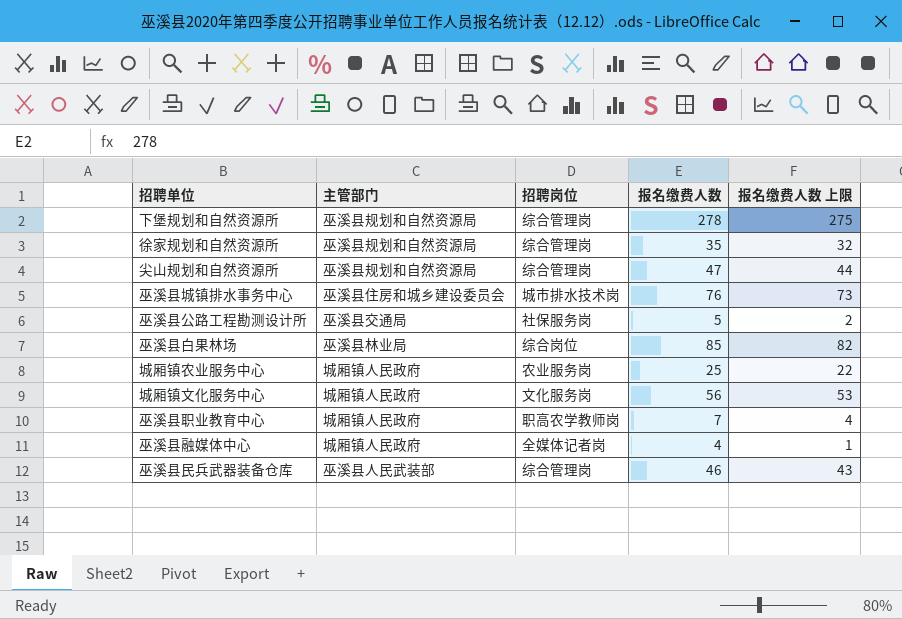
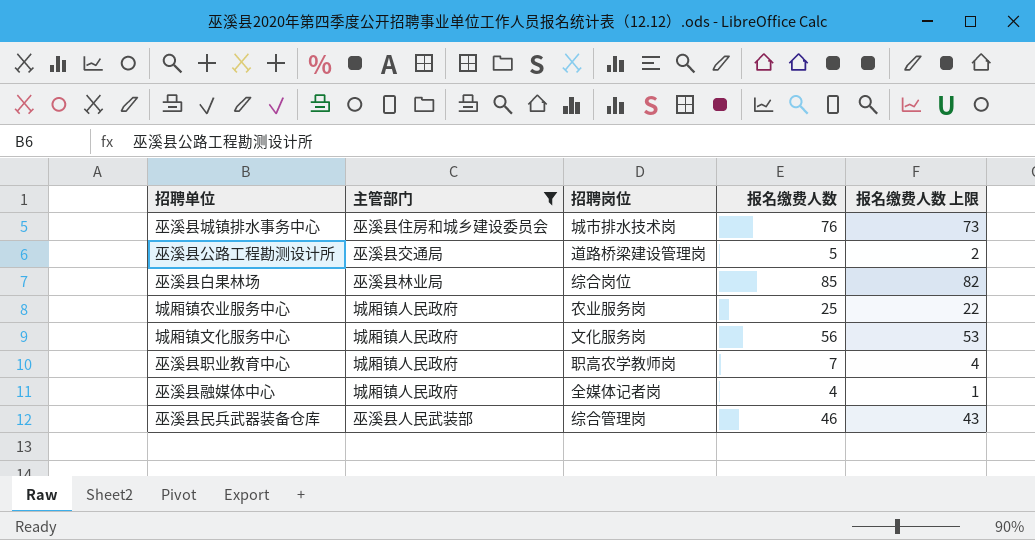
filter: none -> 主管部门 != 巫溪县规划和自然资源局
巫溪县公路工程勘测设计所 | 招聘岗位: 社保服务岗 -> 道路桥梁建设管理岗

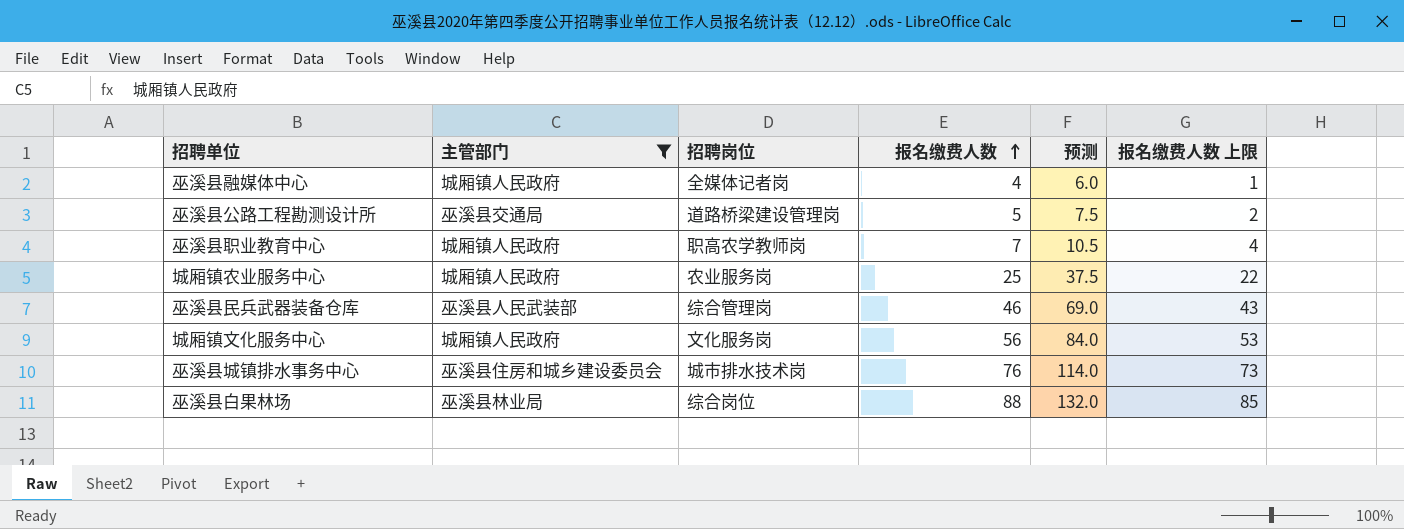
row order: none -> 报名缴费人数 ascending
column 预测 | formula: none -> [报名缴费人数] * 1.5
巫溪县白果林场 | 报名缴费人数: 85 -> 88
巫溪县白果林场 | 报名缴费人数 上限: 82 -> 85

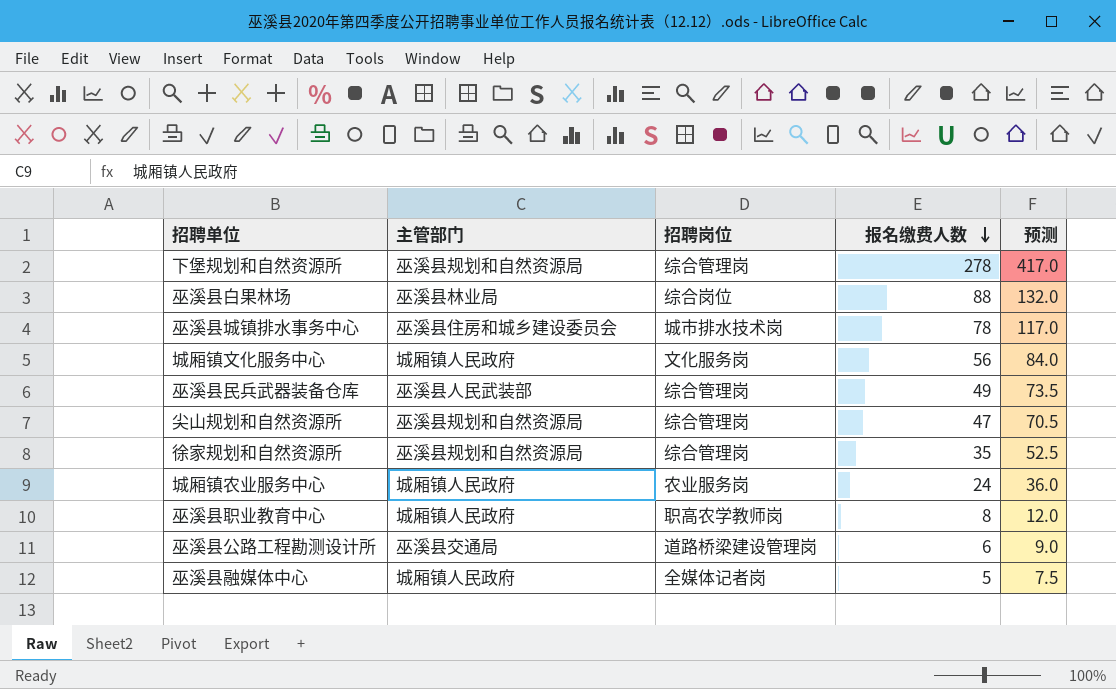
filter: 主管部门 != 巫溪县规划和自然资源局 -> none
row order: 报名缴费人数 ascending -> 报名缴费人数 descending
column 报名缴费人数 上限 | formula: [报名缴费人数] - 3 -> none
巫溪县城镇排水事务中心 | 报名缴费人数: 76 -> 78
巫溪县城镇排水事务中心 | 预测: 114.0 -> 117.0
巫溪县民兵武器装备仓库 | 报名缴费人数: 46 -> 49
巫溪县民兵武器装备仓库 | 预测: 69.0 -> 73.5
城厢镇农业服务中心 | 报名缴费人数: 25 -> 24
城厢镇农业服务中心 | 预测: 37.5 -> 36.0
巫溪县职业教育中心 | 报名缴费人数: 7 -> 8
巫溪县职业教育中心 | 预测: 10.5 -> 12.0
巫溪县公路工程勘测设计所 | 报名缴费人数: 5 -> 6
巫溪县公路工程勘测设计所 | 预测: 7.5 -> 9.0
巫溪县融媒体中心 | 报名缴费人数: 4 -> 5
巫溪县融媒体中心 | 预测: 6.0 -> 7.5

